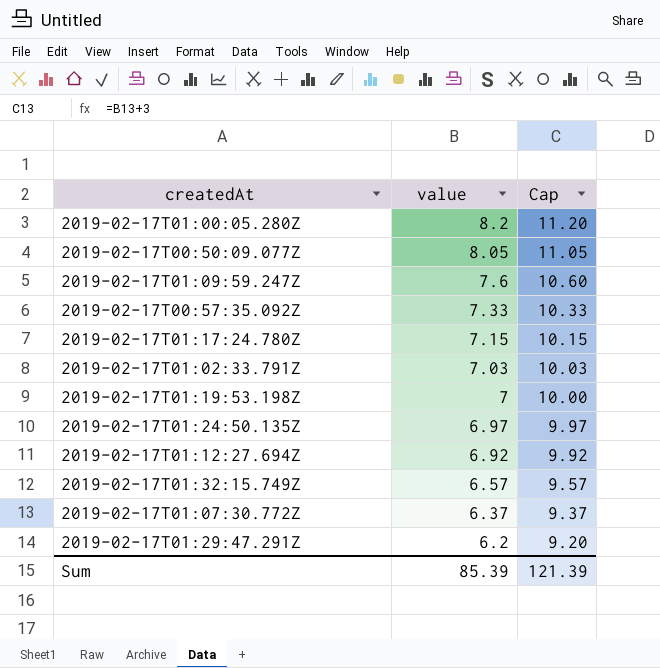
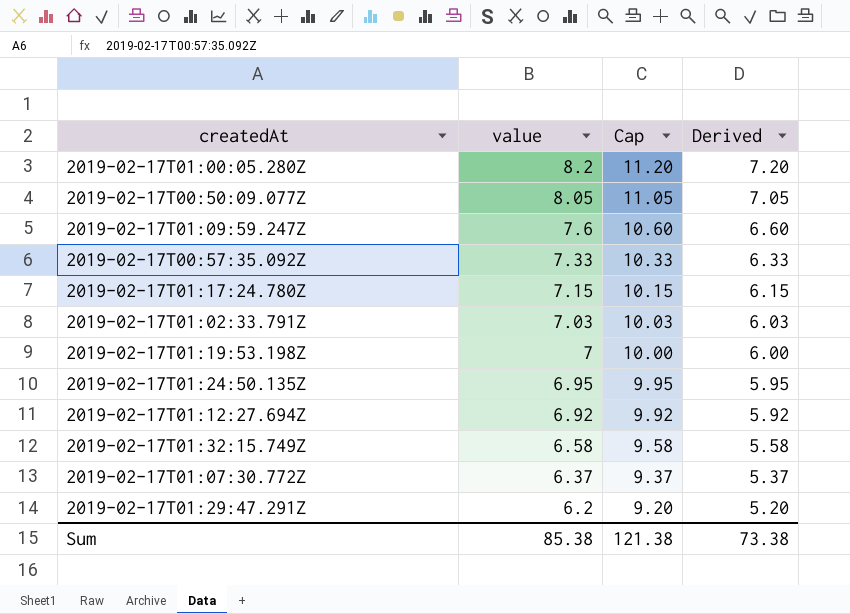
column Derived | formula: none -> [value] - 1
2019-02-17T01:24:50.135Z | value: 6.97 -> 6.95
2019-02-17T01:24:50.135Z | Cap: 9.97 -> 9.95
2019-02-17T01:32:15.749Z | value: 6.57 -> 6.58
2019-02-17T01:32:15.749Z | Cap: 9.57 -> 9.58
Sum | value: 85.39 -> 85.38
Sum | Cap: 121.39 -> 121.38

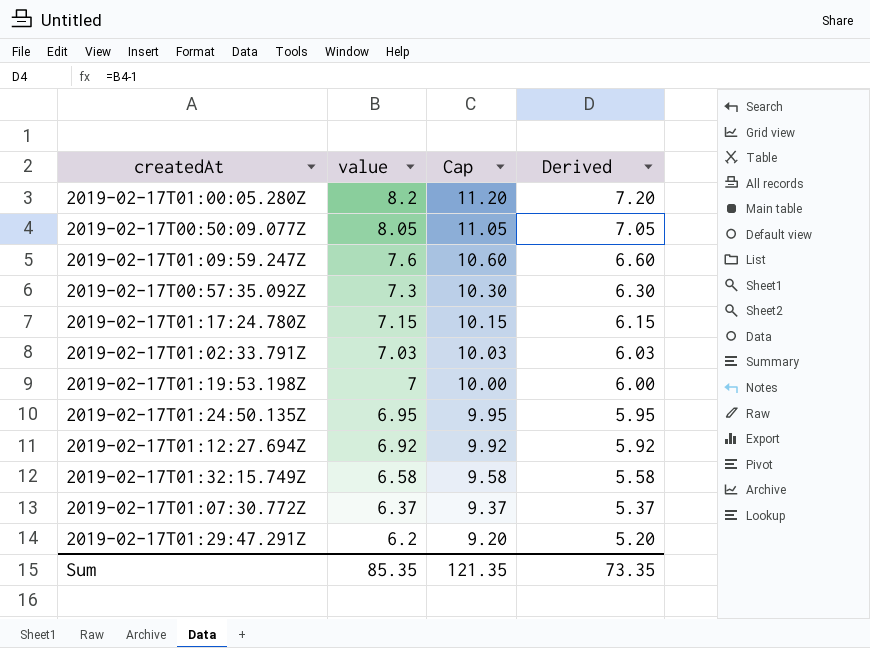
2019-02-17T00:57:35.092Z | value: 7.33 -> 7.3
2019-02-17T00:57:35.092Z | Cap: 10.33 -> 10.30
2019-02-17T00:57:35.092Z | Derived: 6.33 -> 6.30
Sum | value: 85.38 -> 85.35
Sum | Cap: 121.38 -> 121.35
Sum | Derived: 73.38 -> 73.35

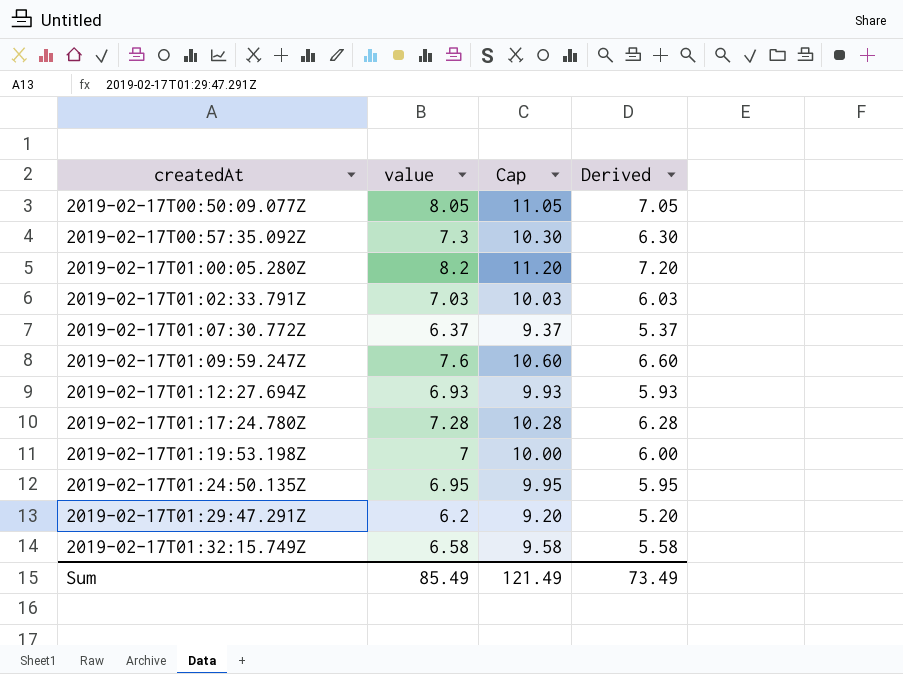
row order: value descending -> createdAt ascending
2019-02-17T01:12:27.694Z | value: 6.92 -> 6.93
2019-02-17T01:12:27.694Z | Cap: 9.92 -> 9.93
2019-02-17T01:12:27.694Z | Derived: 5.92 -> 5.93
2019-02-17T01:17:24.780Z | value: 7.15 -> 7.28
2019-02-17T01:17:24.780Z | Cap: 10.15 -> 10.28
2019-02-17T01:17:24.780Z | Derived: 6.15 -> 6.28
Sum | value: 85.35 -> 85.49
Sum | Cap: 121.35 -> 121.49
Sum | Derived: 73.35 -> 73.49

